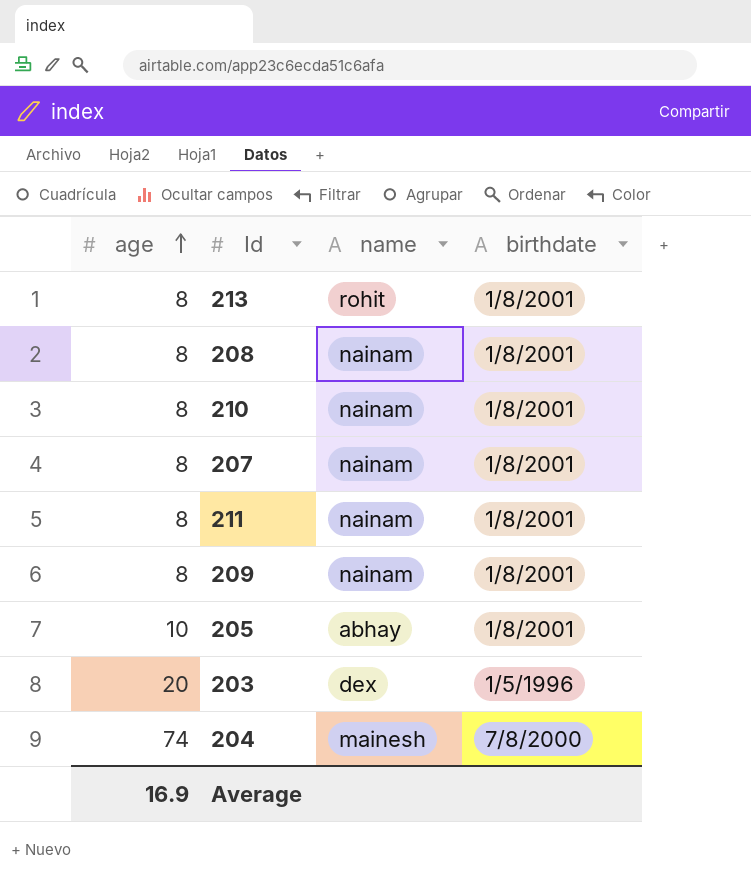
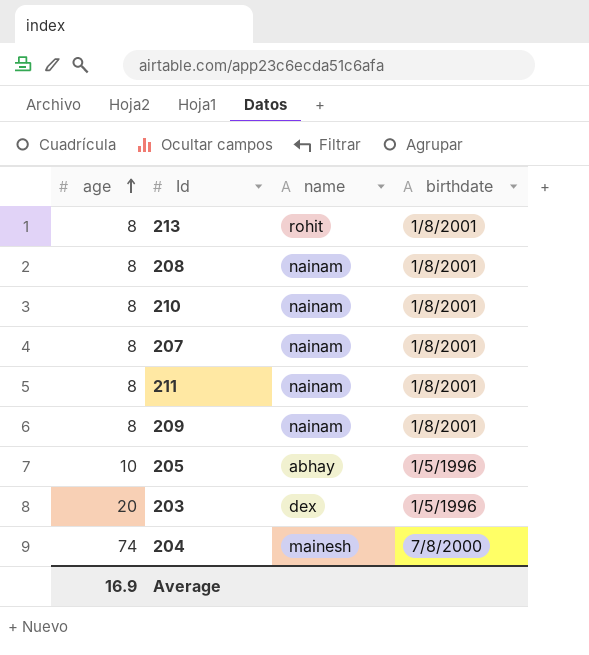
205 | birthdate: 1/8/2001 -> 1/5/1996

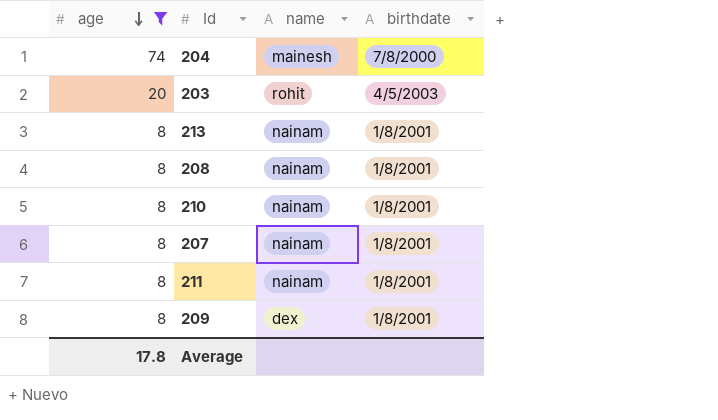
filter: none -> age != 10
row order: age ascending -> age descending
203 | name: dex -> rohit
203 | birthdate: 1/5/1996 -> 4/5/2003
213 | name: rohit -> nainam
209 | name: nainam -> dex
Average | age: 16.9 -> 17.8

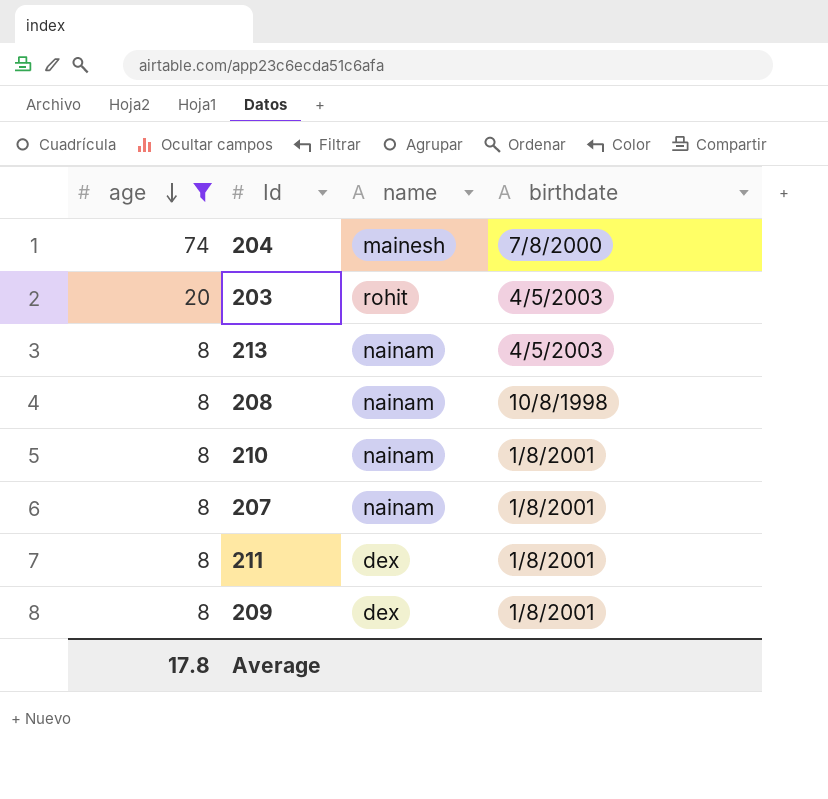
213 | birthdate: 1/8/2001 -> 4/5/2003
208 | birthdate: 1/8/2001 -> 10/8/1998
211 | name: nainam -> dex

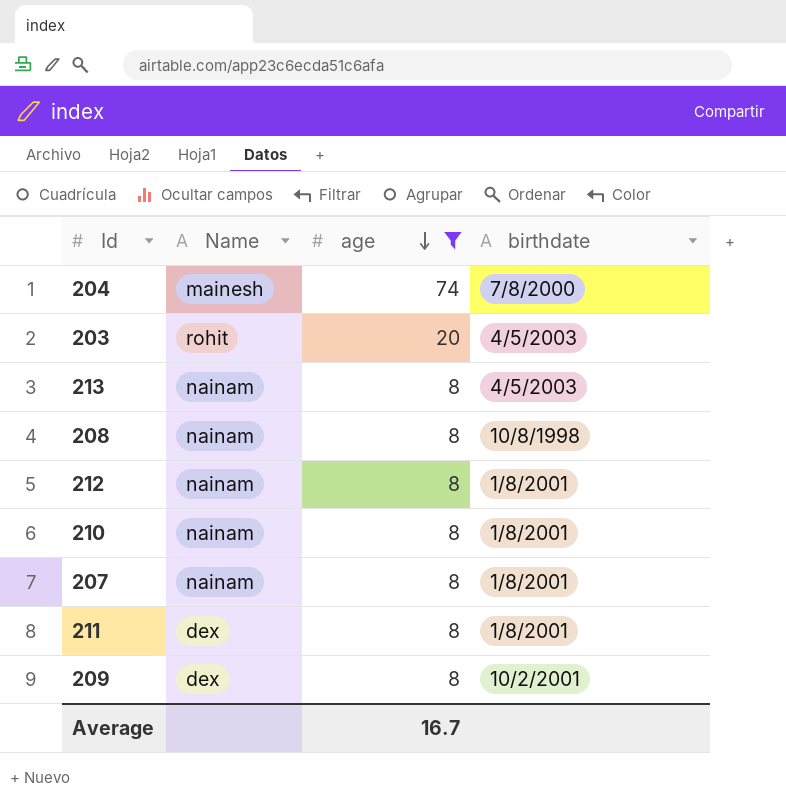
column name: name -> Name
column age | position: 1 -> 3
row 212: none -> nainam | 8 | 1/8/2001
209 | birthdate: 1/8/2001 -> 10/2/2001
Average | age: 17.8 -> 16.7

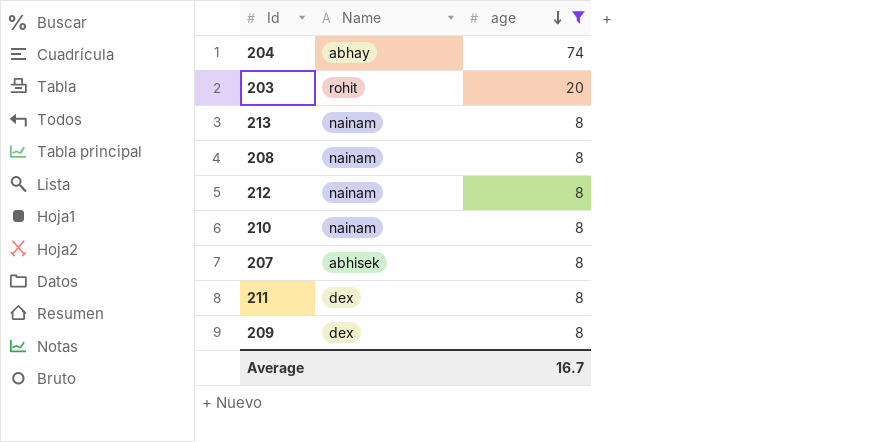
column birthdate | position: 4 -> none
204 | Name: mainesh -> abhay
207 | Name: nainam -> abhisek

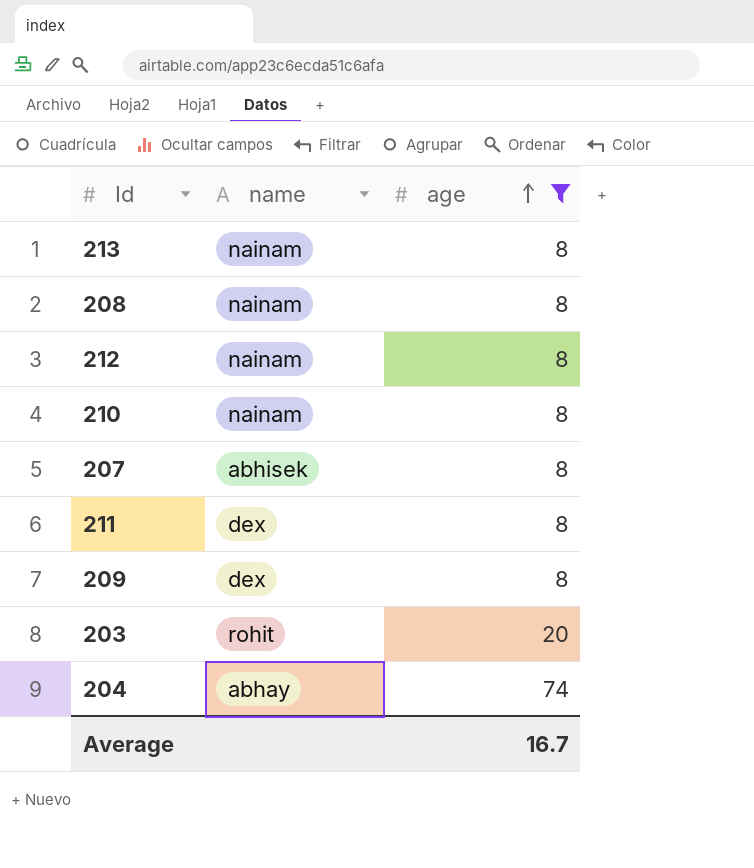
row order: age descending -> age ascending
column name: Name -> name

